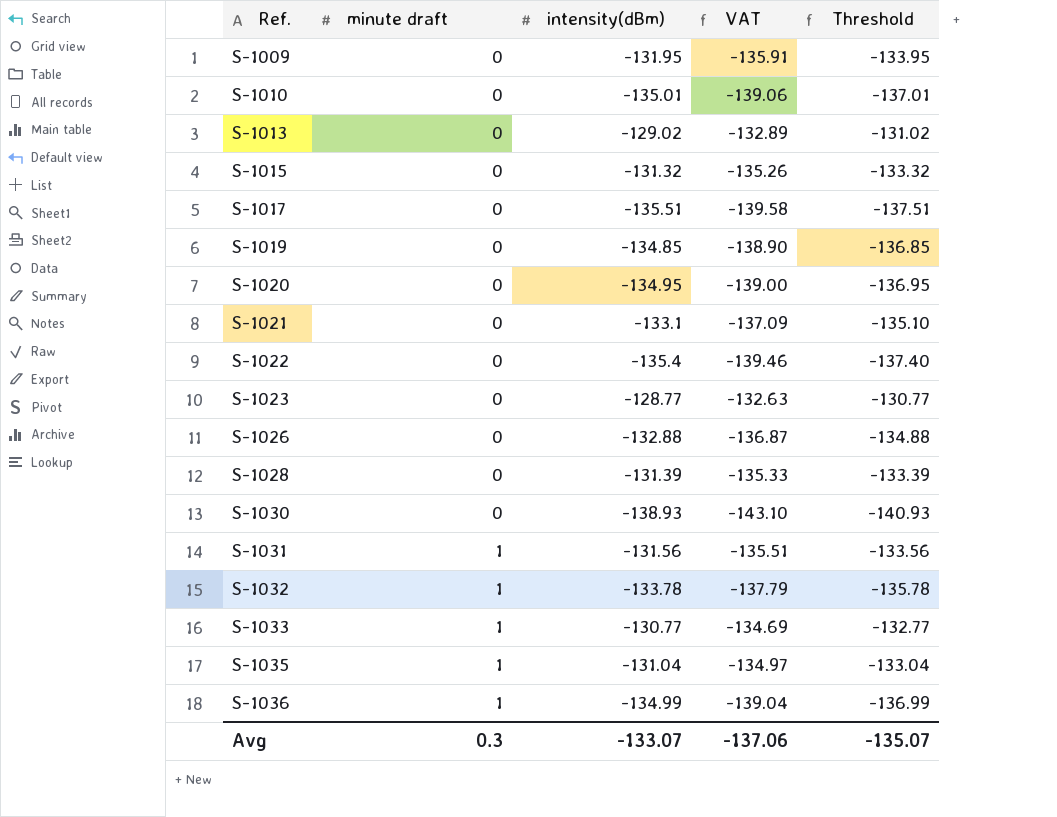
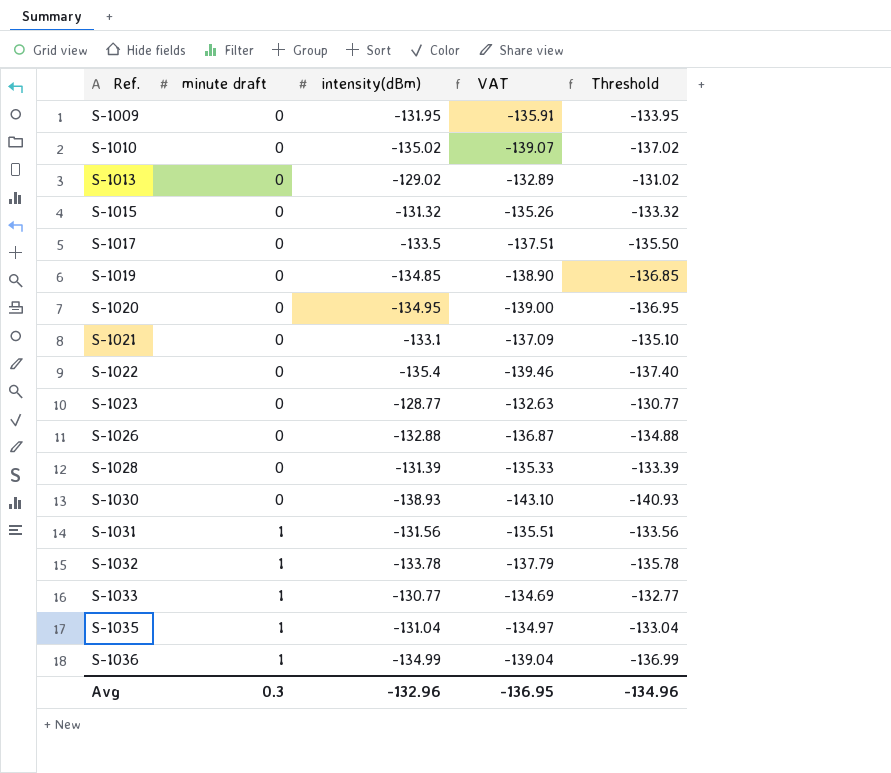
S-1010 | intensity(dBm): -135.01 -> -135.02
S-1010 | VAT: -139.06 -> -139.07
S-1010 | Threshold: -137.01 -> -137.02
S-1017 | intensity(dBm): -135.51 -> -133.5
S-1017 | VAT: -139.58 -> -137.51
S-1017 | Threshold: -137.51 -> -135.50
Avg | intensity(dBm): -133.07 -> -132.96
Avg | VAT: -137.06 -> -136.95
Avg | Threshold: -135.07 -> -134.96

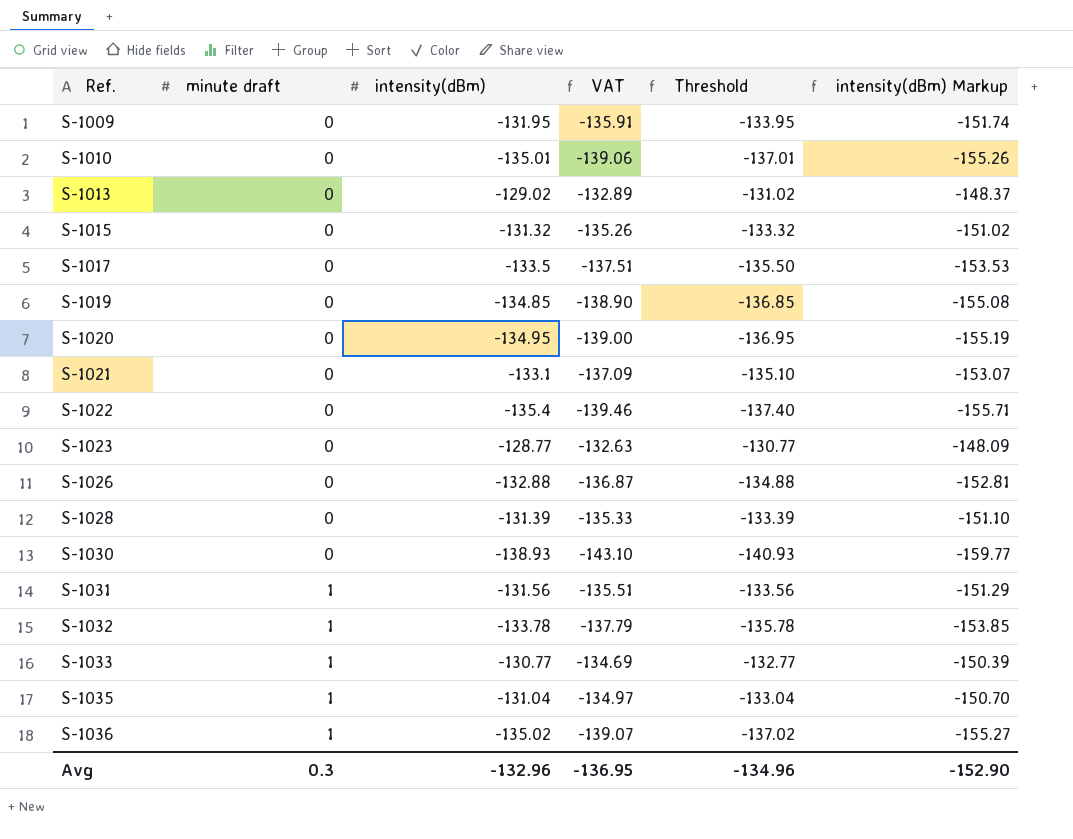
column intensity(dBm) Markup | formula: none -> [intensity(dBm)] * 1.15
S-1010 | intensity(dBm): -135.02 -> -135.01
S-1010 | VAT: -139.07 -> -139.06
S-1010 | Threshold: -137.02 -> -137.01
S-1036 | intensity(dBm): -134.99 -> -135.02
S-1036 | VAT: -139.04 -> -139.07
S-1036 | Threshold: -136.99 -> -137.02

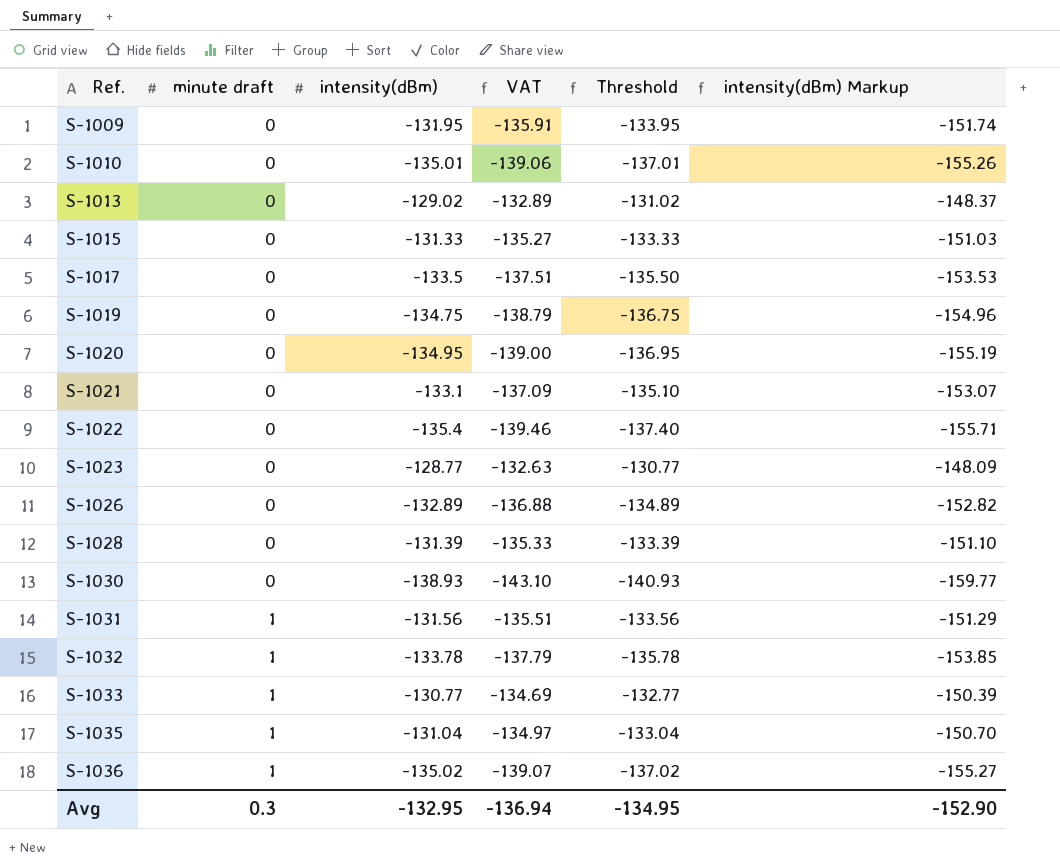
S-1015 | intensity(dBm): -131.32 -> -131.33
S-1015 | VAT: -135.26 -> -135.27
S-1015 | Threshold: -133.32 -> -133.33
S-1015 | intensity(dBm) Markup: -151.02 -> -151.03
S-1019 | intensity(dBm): -134.85 -> -134.75
S-1019 | VAT: -138.90 -> -138.79
S-1019 | Threshold: -136.85 -> -136.75
S-1019 | intensity(dBm) Markup: -155.08 -> -154.96
S-1026 | intensity(dBm): -132.88 -> -132.89
S-1026 | VAT: -136.87 -> -136.88
S-1026 | Threshold: -134.88 -> -134.89
S-1026 | intensity(dBm) Markup: -152.81 -> -152.82
Avg | intensity(dBm): -132.96 -> -132.95
Avg | VAT: -136.95 -> -136.94
Avg | Threshold: -134.96 -> -134.95

